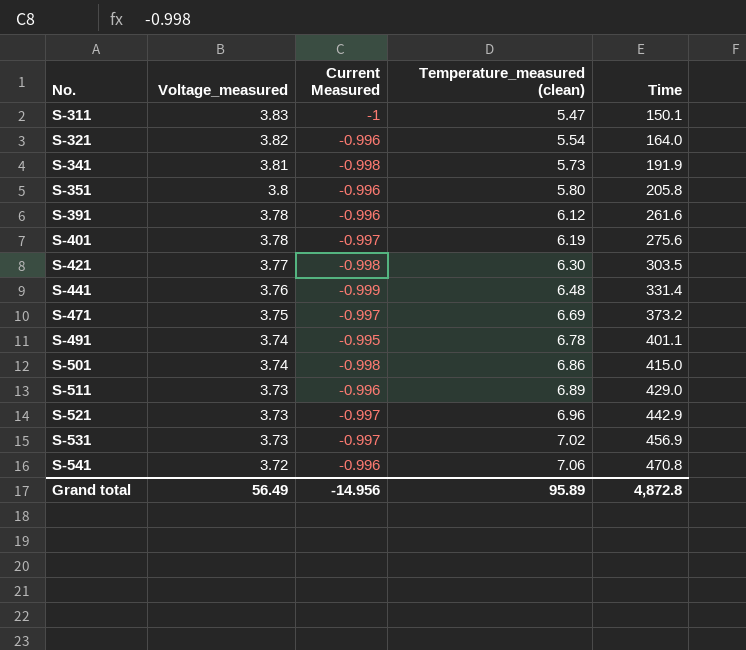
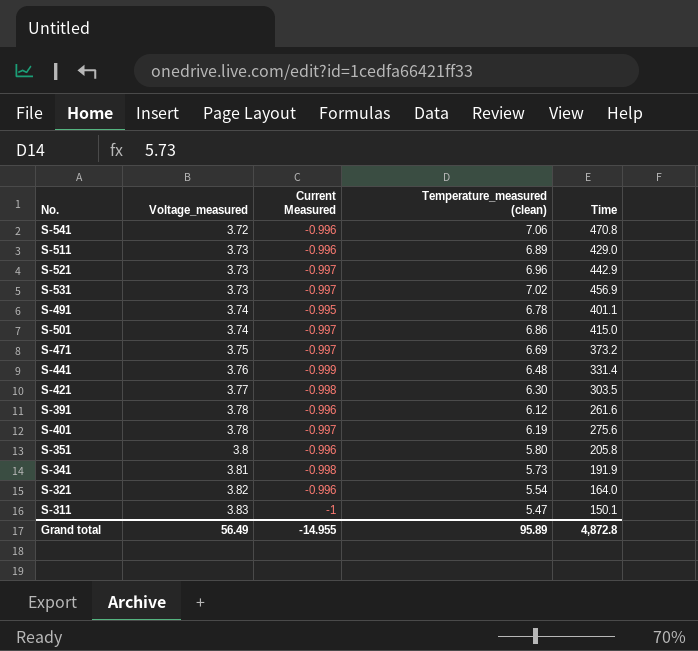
row order: No. ascending -> Voltage_measured ascending
S-501 | Current Measured: -0.998 -> -0.997
Grand total | Current Measured: -14.956 -> -14.955

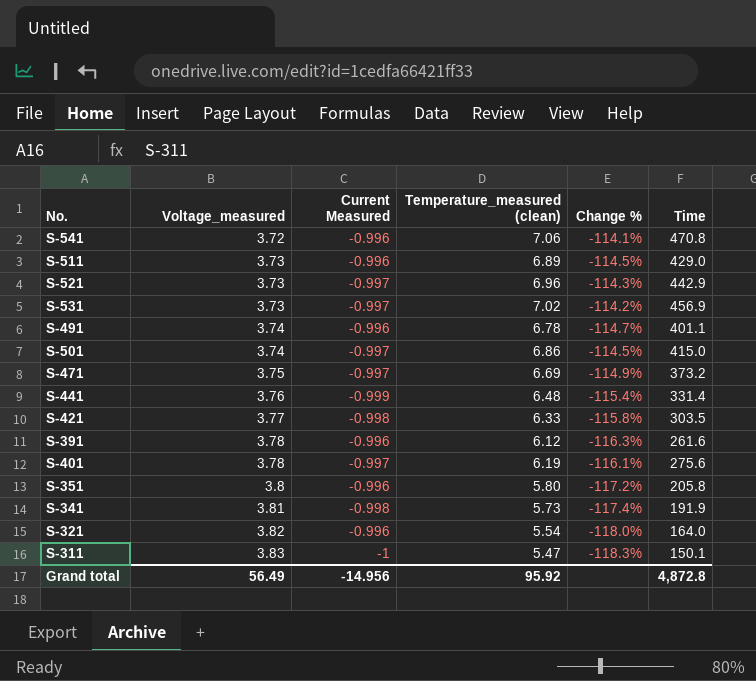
column Change % | formula: none -> ([Current Measured] - [Temperature_measured (clean)]) / [Temperature_measured (clean)]
S-491 | Current Measured: -0.995 -> -0.996
S-421 | Temperature_measured (clean): 6.30 -> 6.33
Grand total | Current Measured: -14.955 -> -14.956
Grand total | Temperature_measured (clean): 95.89 -> 95.92

